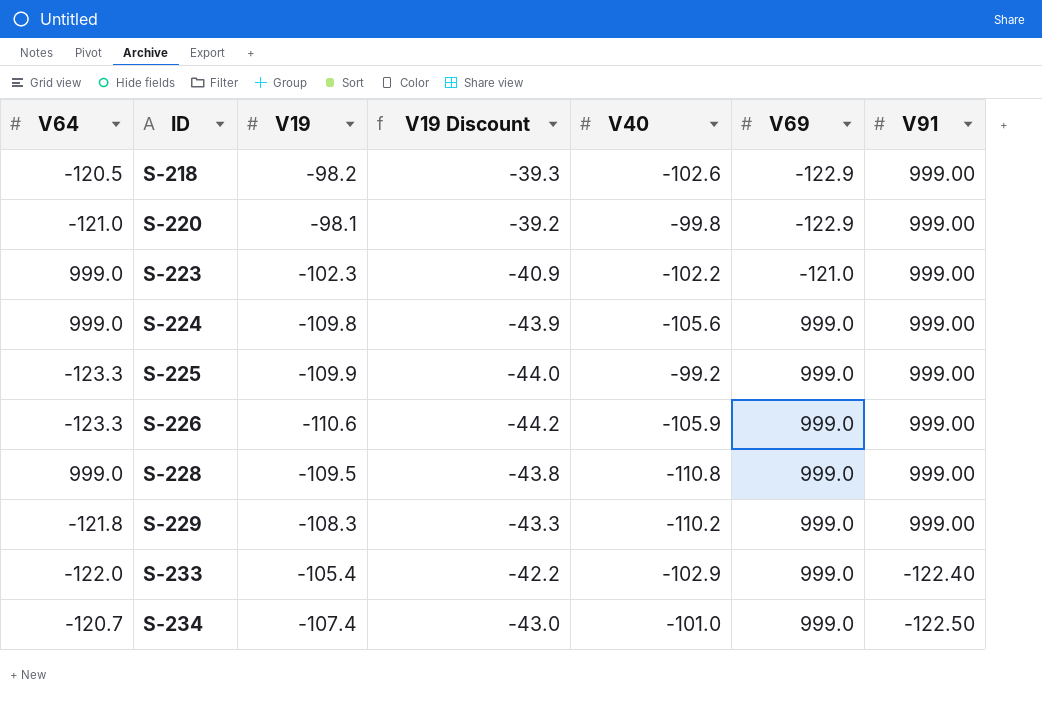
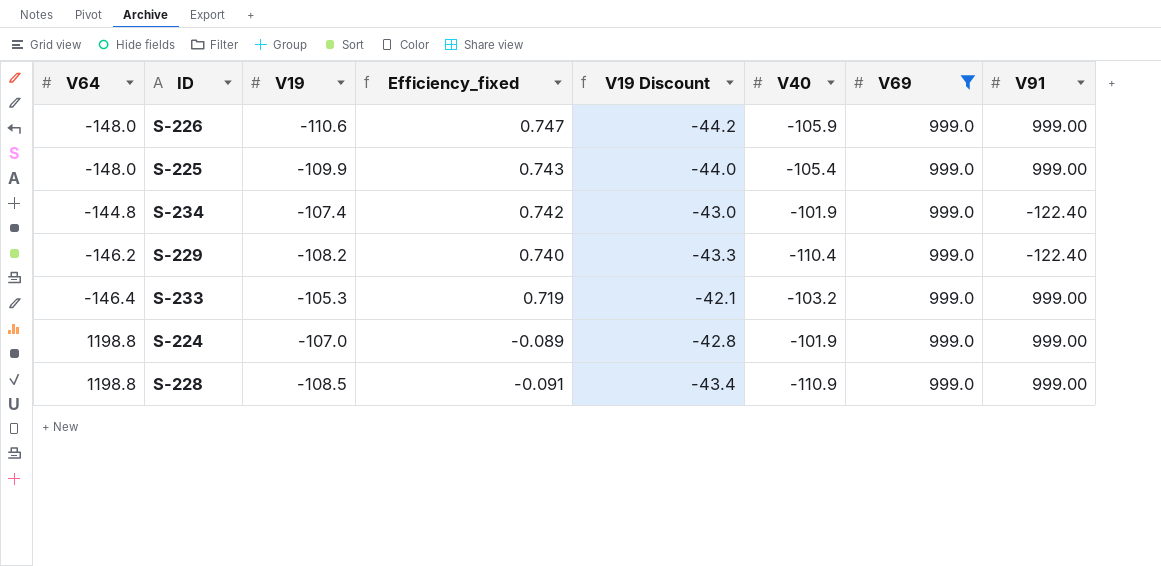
filter: none -> V69 = 999.0
row order: ID ascending -> Efficiency_fixed descending
column Efficiency_fixed | formula: none -> [V19] / [V64]
S-226 | V64: -123.3 -> -148.0
S-225 | V64: -123.3 -> -148.0
S-225 | V40: -99.2 -> -105.4
S-234 | V64: -120.7 -> -144.8
S-234 | V40: -101.0 -> -101.9
S-234 | V91: -122.50 -> -122.40
S-229 | V64: -121.8 -> -146.2
S-229 | V19: -108.3 -> -108.2
S-229 | V40: -110.2 -> -110.4
S-229 | V91: 999.00 -> -122.40
S-233 | V64: -122.0 -> -146.4
S-233 | V19: -105.4 -> -105.3
S-233 | V19 Discount: -42.2 -> -42.1
S-233 | V40: -102.9 -> -103.2
S-233 | V91: -122.40 -> 999.00
S-224 | V64: 999.0 -> 1198.8
S-224 | V19: -109.8 -> -107.0
S-224 | V19 Discount: -43.9 -> -42.8
S-224 | V40: -105.6 -> -101.9
S-228 | V64: 999.0 -> 1198.8
S-228 | V19: -109.5 -> -108.5
S-228 | V19 Discount: -43.8 -> -43.4
S-228 | V40: -110.8 -> -110.9

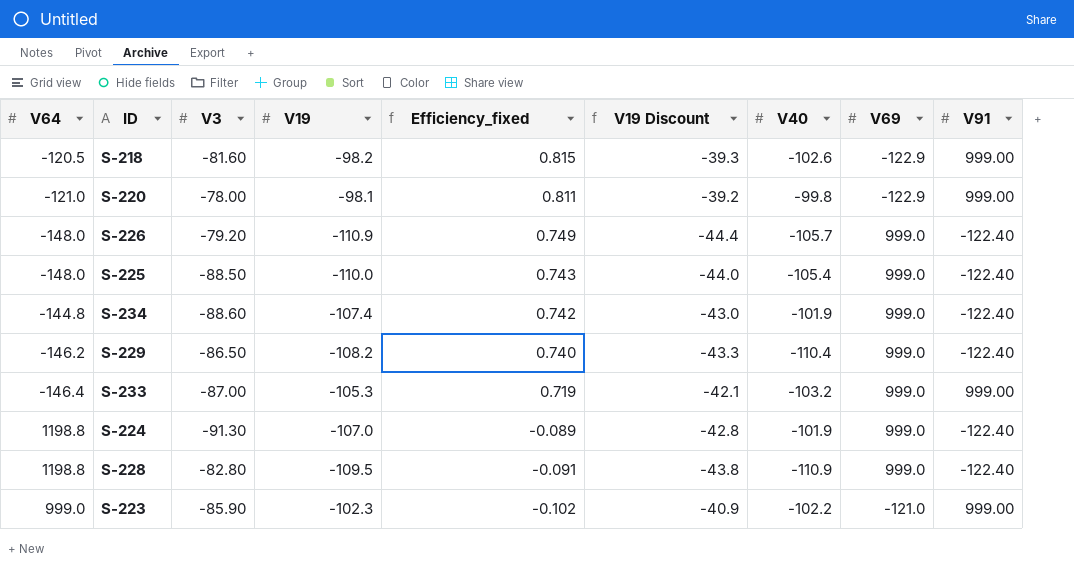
filter: V69 = 999.0 -> none
column V3 | position: none -> 3
S-226 | V19: -110.6 -> -110.9
S-226 | Efficiency_fixed: 0.747 -> 0.749
S-226 | V19 Discount: -44.2 -> -44.4
S-226 | V40: -105.9 -> -105.7
S-226 | V91: 999.00 -> -122.40
S-225 | V19: -109.9 -> -110.0
S-225 | V91: 999.00 -> -122.40
S-224 | V91: 999.00 -> -122.40
S-228 | V19: -108.5 -> -109.5
S-228 | V19 Discount: -43.4 -> -43.8
S-228 | V91: 999.00 -> -122.40

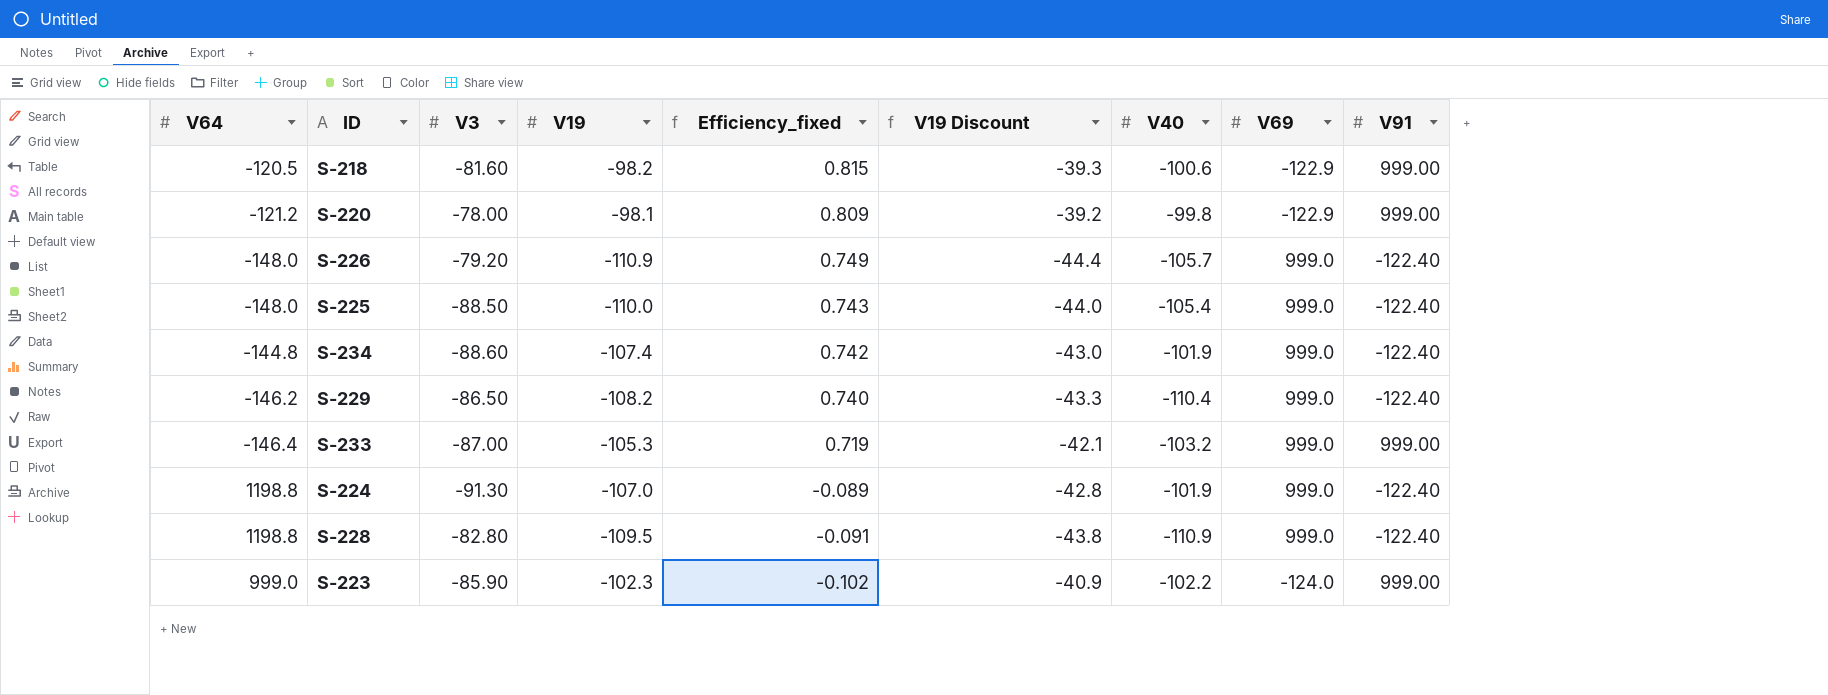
S-218 | V40: -102.6 -> -100.6
S-220 | V64: -121.0 -> -121.2
S-220 | Efficiency_fixed: 0.811 -> 0.809
S-223 | V69: -121.0 -> -124.0

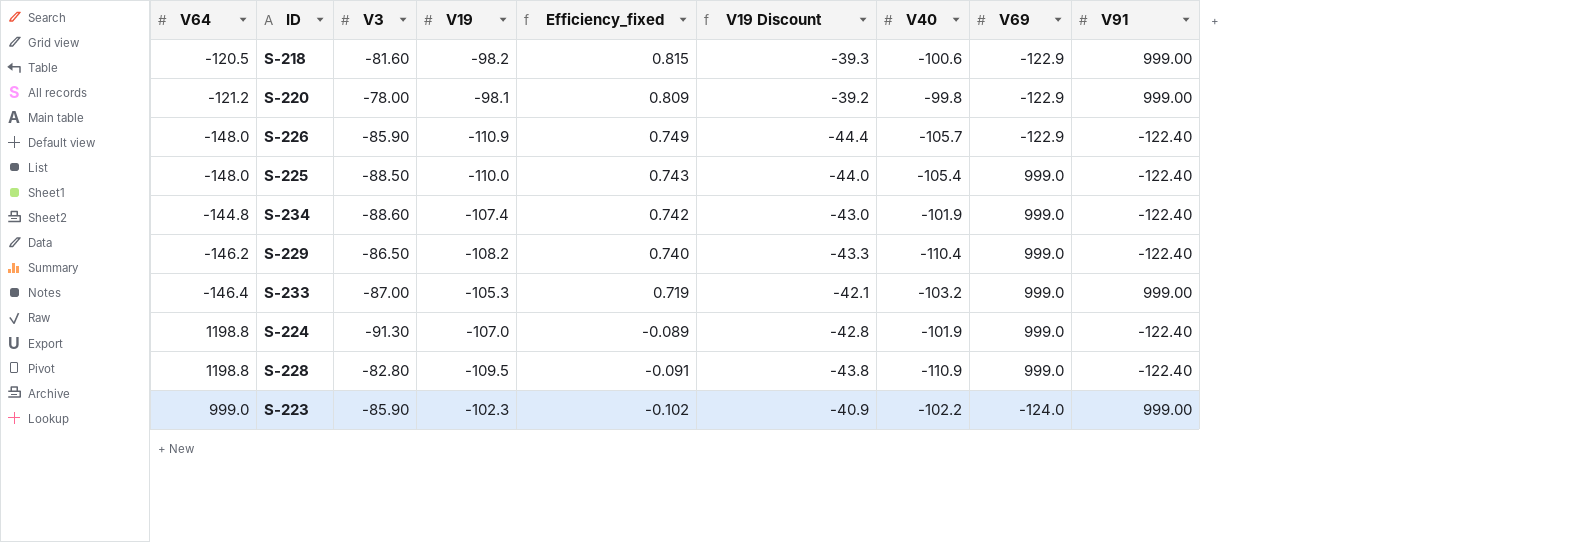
S-226 | V3: -79.20 -> -85.90
S-226 | V69: 999.0 -> -122.9

